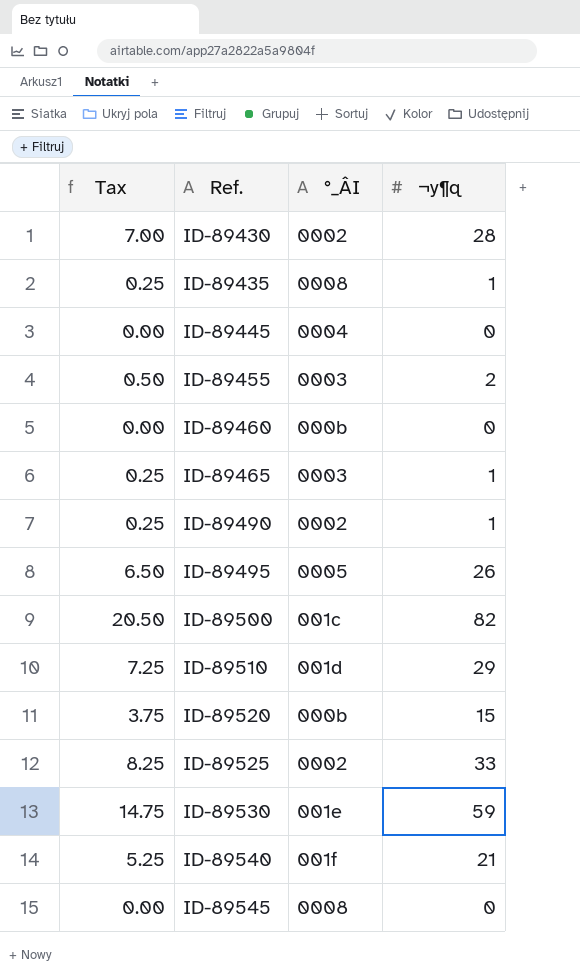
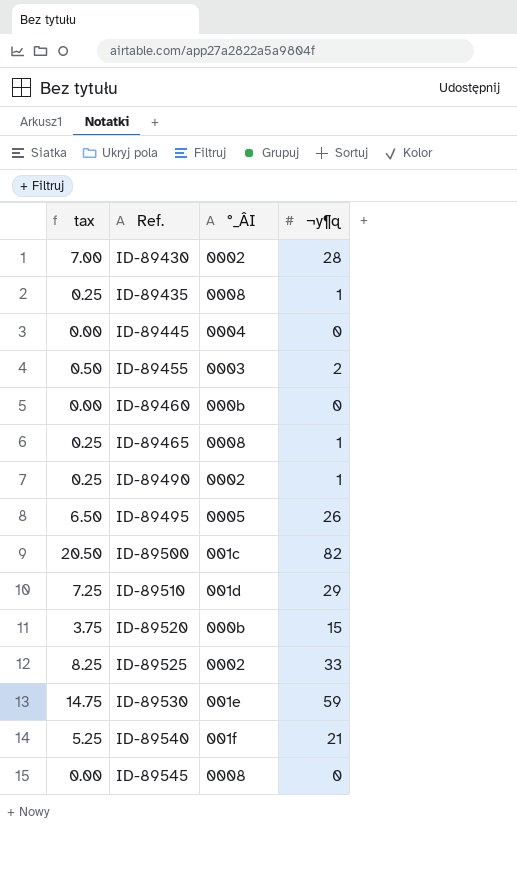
column name: Tax -> tax
ID-89465 | °_ÂI: 0003 -> 0008

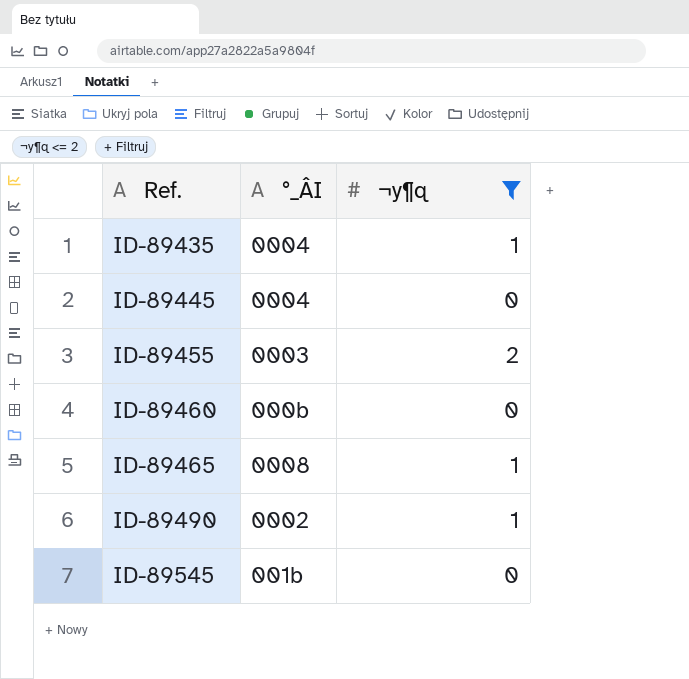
filter: none -> ¬y¶q <= 2
column tax | formula: [¬y¶q] * 0.25 -> none
ID-89435 | °_ÂI: 0008 -> 0004
ID-89545 | °_ÂI: 0008 -> 001b

